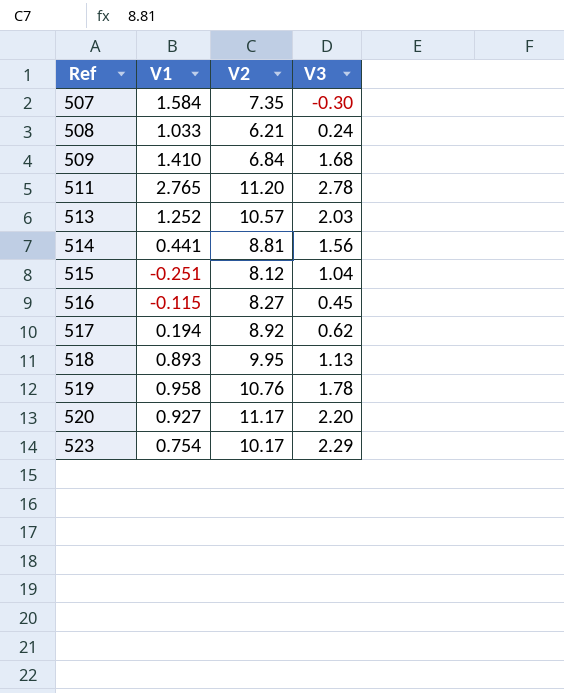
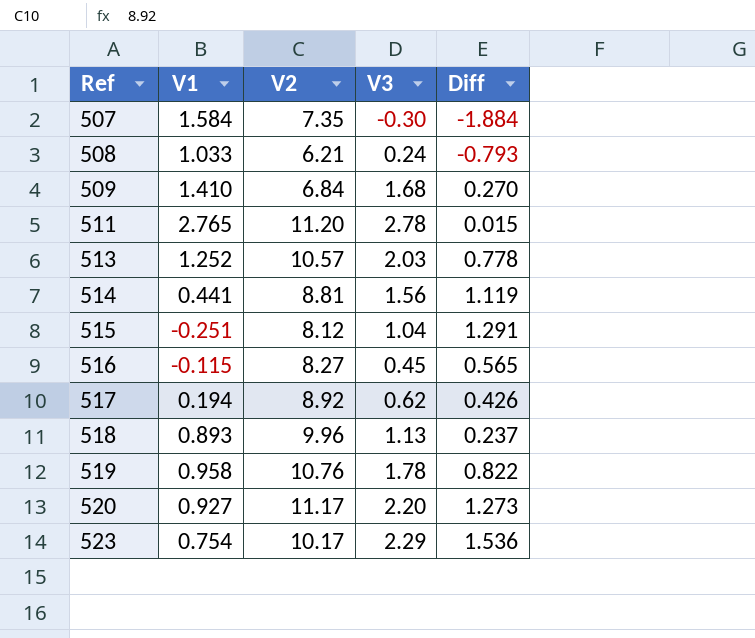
column Diff | formula: none -> [V3] - [V1]
518 | V2: 9.95 -> 9.96

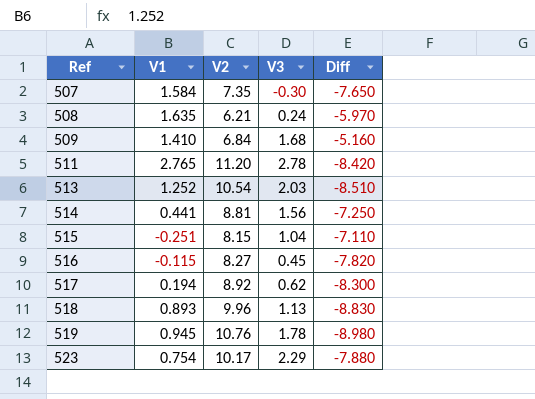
column Diff | formula: [V3] - [V1] -> [V3] - [V2]
row 520: 0.927 | 11.17 | 2.20 | 1.273 -> none
508 | V1: 1.033 -> 1.635
513 | V2: 10.57 -> 10.54
515 | V2: 8.12 -> 8.15
519 | V1: 0.958 -> 0.945

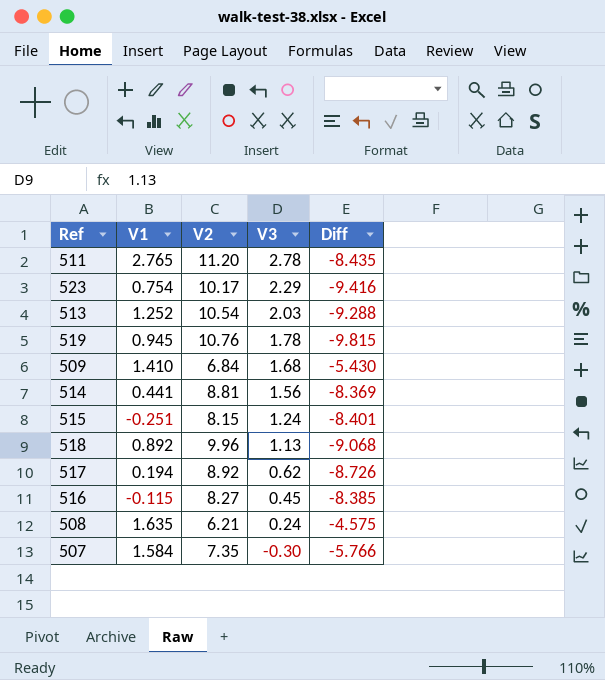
row order: Ref ascending -> V3 descending
column Diff | formula: [V3] - [V2] -> [V1] - [V2]
515 | V3: 1.04 -> 1.24
518 | V1: 0.893 -> 0.892

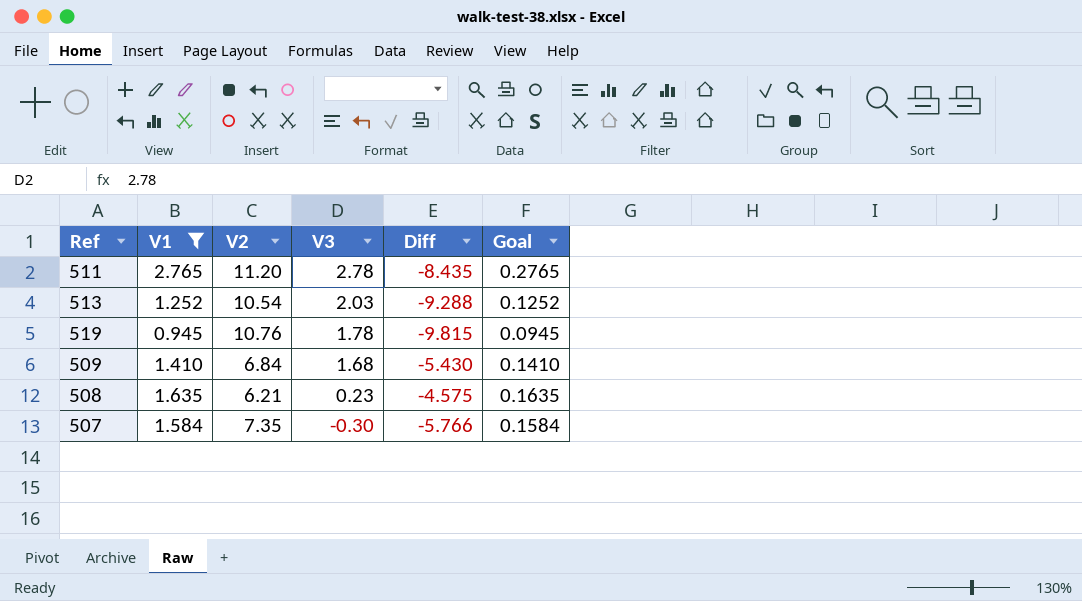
filter: none -> V1 >= 0.945
column Goal | formula: none -> [V1] * 0.1
508 | V3: 0.24 -> 0.23

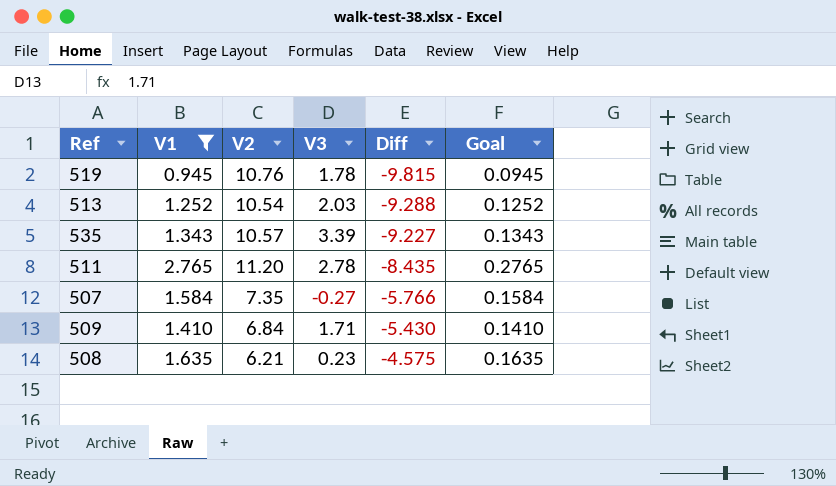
row order: V3 descending -> Diff ascending
row 535: none -> 1.343 | 10.57 | 3.39 | -9.227 | 0.1343
507 | V3: -0.30 -> -0.27
509 | V3: 1.68 -> 1.71

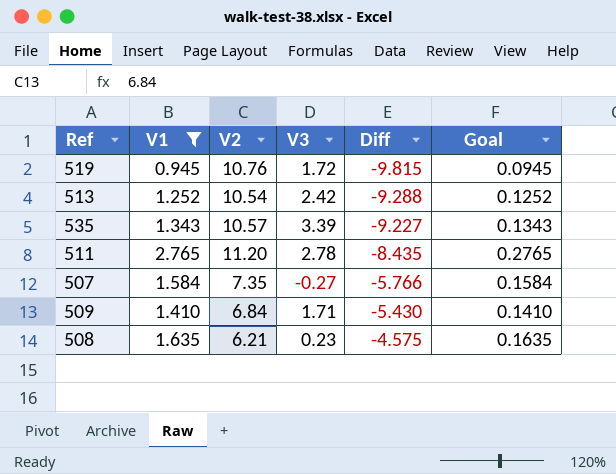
519 | V3: 1.78 -> 1.72
513 | V3: 2.03 -> 2.42

